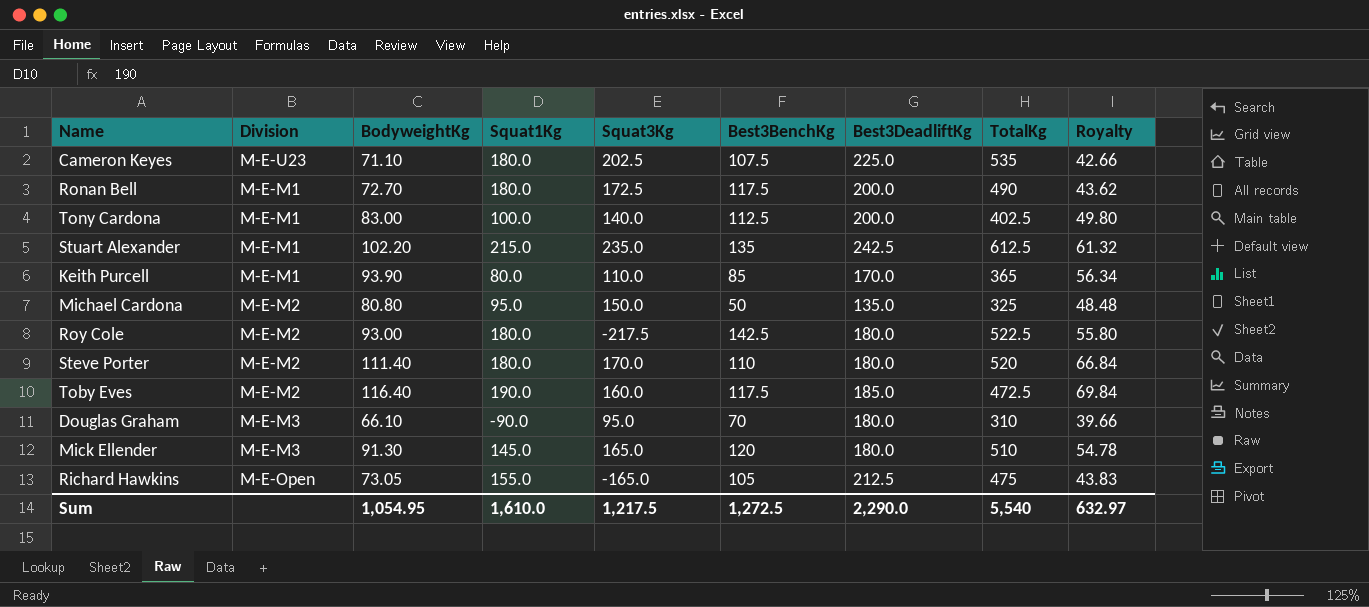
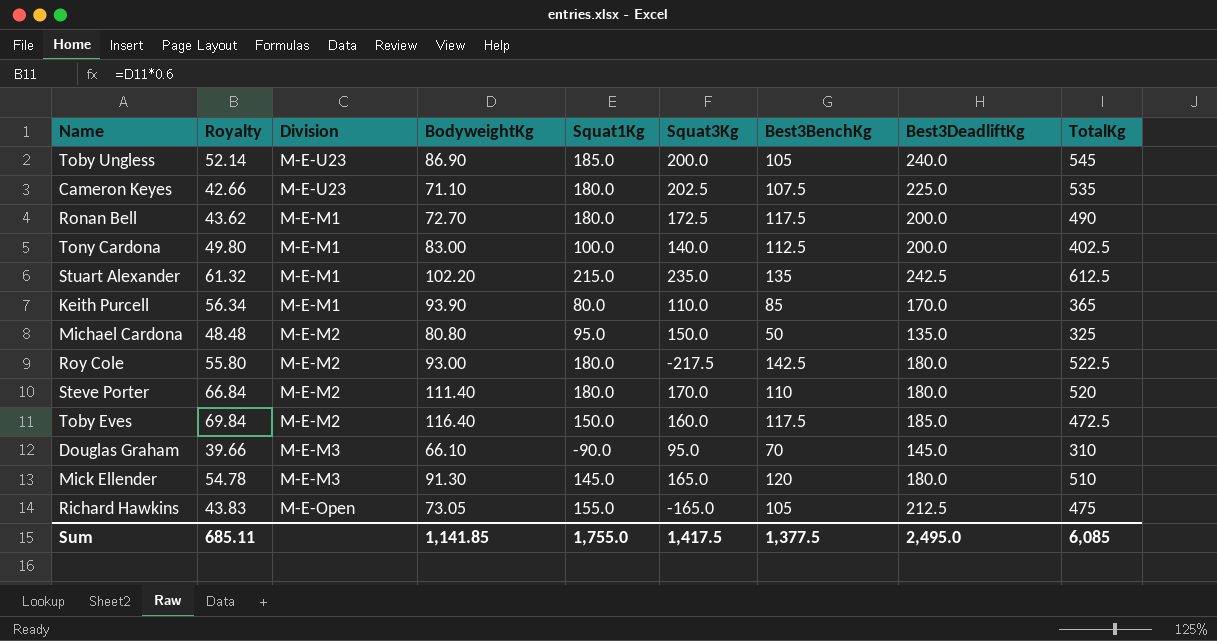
column Royalty | position: 9 -> 2
row Toby Ungless: none -> 52.14 | M-E-U23 | 86.90 | 185.0 | 200.0 | 105 | 240.0 | 545
Toby Eves | Squat1Kg: 190.0 -> 150.0
Douglas Graham | Best3DeadliftKg: 180.0 -> 145.0
Sum | Royalty: 632.97 -> 685.11
Sum | BodyweightKg: 1,054.95 -> 1,141.85
Sum | Squat1Kg: 1,610.0 -> 1,755.0
Sum | Squat3Kg: 1,217.5 -> 1,417.5
Sum | Best3BenchKg: 1,272.5 -> 1,377.5
Sum | Best3DeadliftKg: 2,290.0 -> 2,495.0
Sum | TotalKg: 5,540 -> 6,085

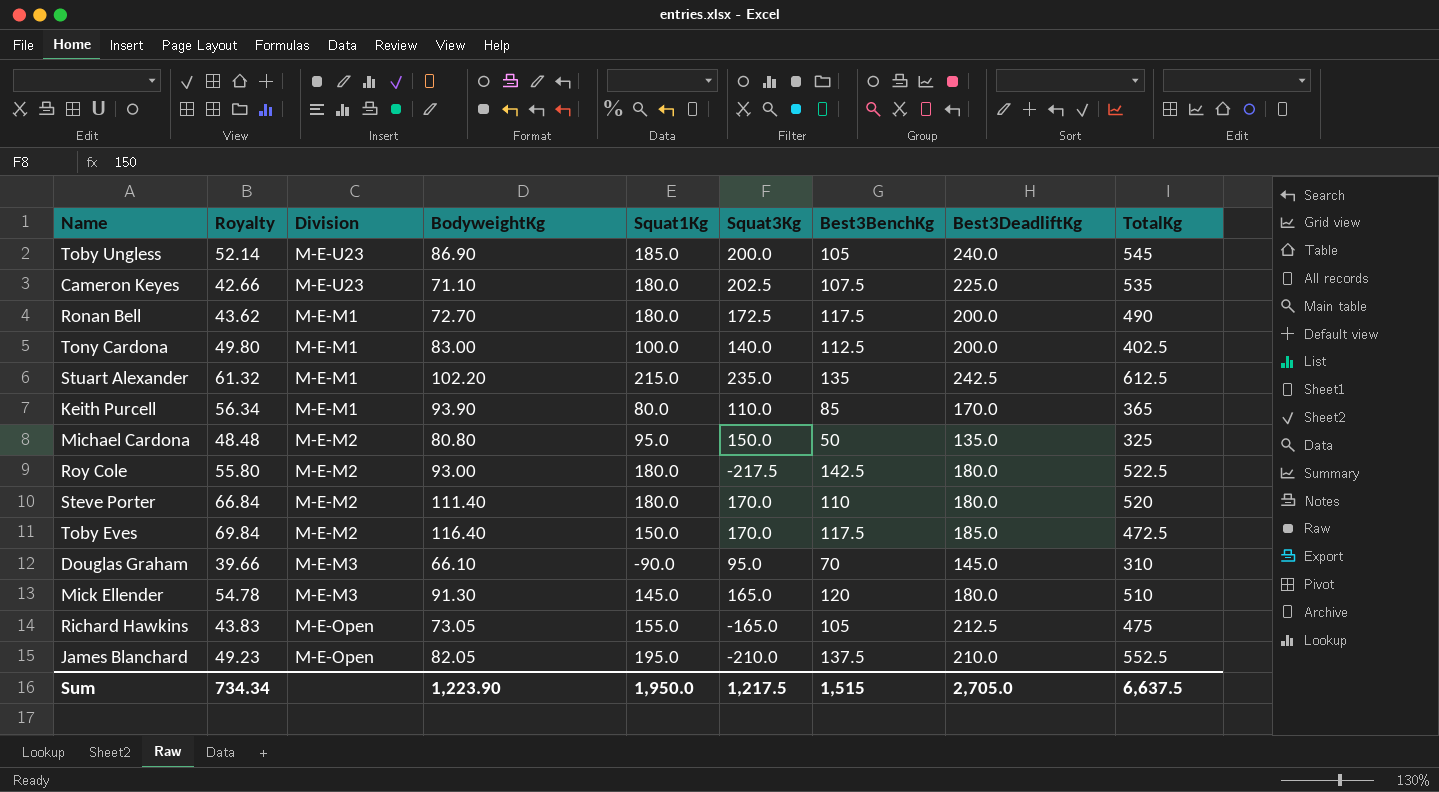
Toby Eves | Squat3Kg: 160.0 -> 170.0
row James Blanchard: none -> 49.23 | M-E-Open | 82.05 | 195.0 | -210.0 | 137.5 | 210.0 | 552.5
Sum | Royalty: 685.11 -> 734.34
Sum | BodyweightKg: 1,141.85 -> 1,223.90
Sum | Squat1Kg: 1,755.0 -> 1,950.0
Sum | Squat3Kg: 1,417.5 -> 1,217.5
Sum | Best3BenchKg: 1,377.5 -> 1,515
Sum | Best3DeadliftKg: 2,495.0 -> 2,705.0
Sum | TotalKg: 6,085 -> 6,637.5

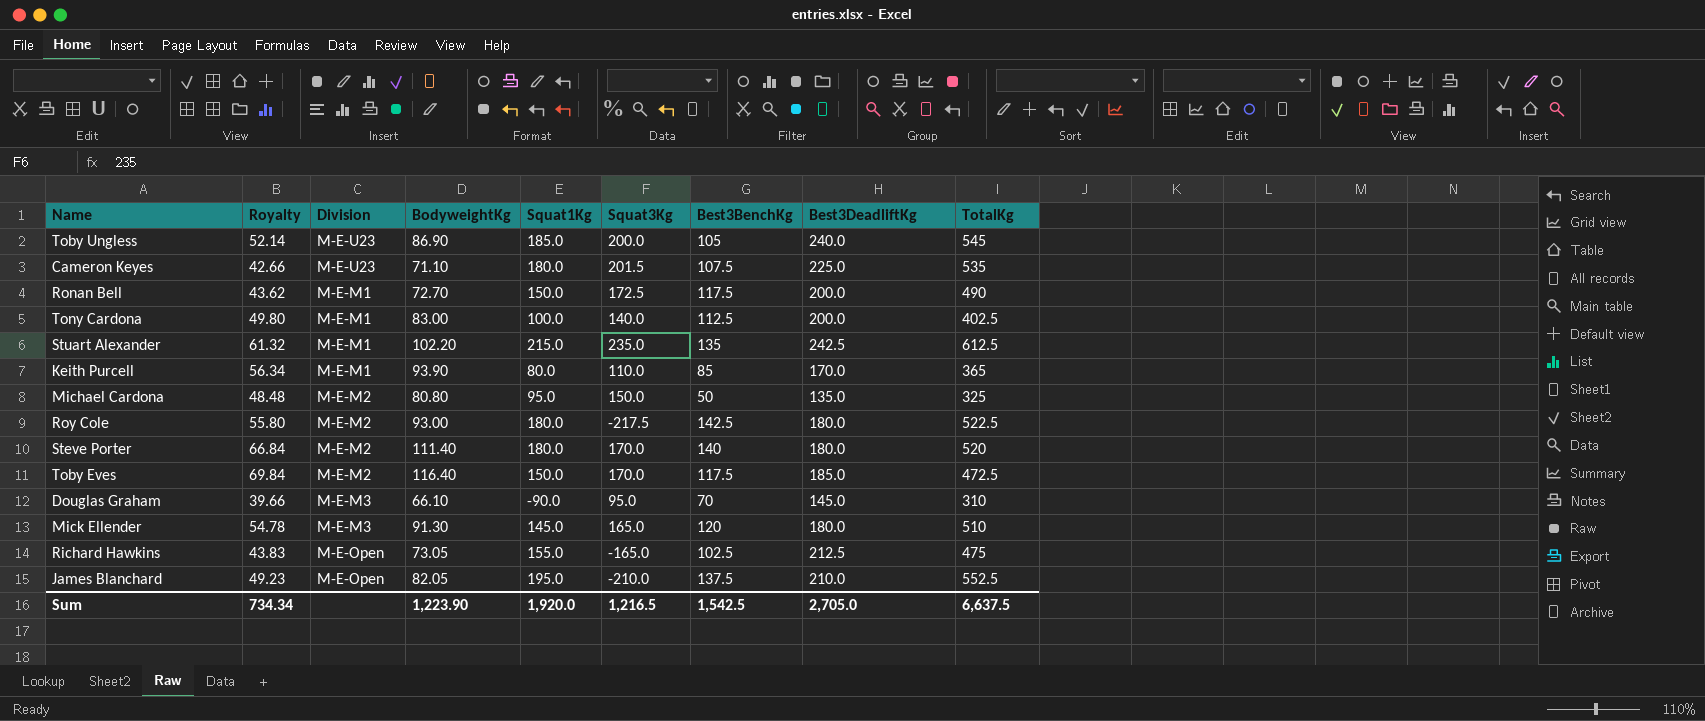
Cameron Keyes | Squat3Kg: 202.5 -> 201.5
Ronan Bell | Squat1Kg: 180.0 -> 150.0
Steve Porter | Best3BenchKg: 110 -> 140
Richard Hawkins | Best3BenchKg: 105 -> 102.5
Sum | Squat1Kg: 1,950.0 -> 1,920.0
Sum | Squat3Kg: 1,217.5 -> 1,216.5
Sum | Best3BenchKg: 1,515 -> 1,542.5

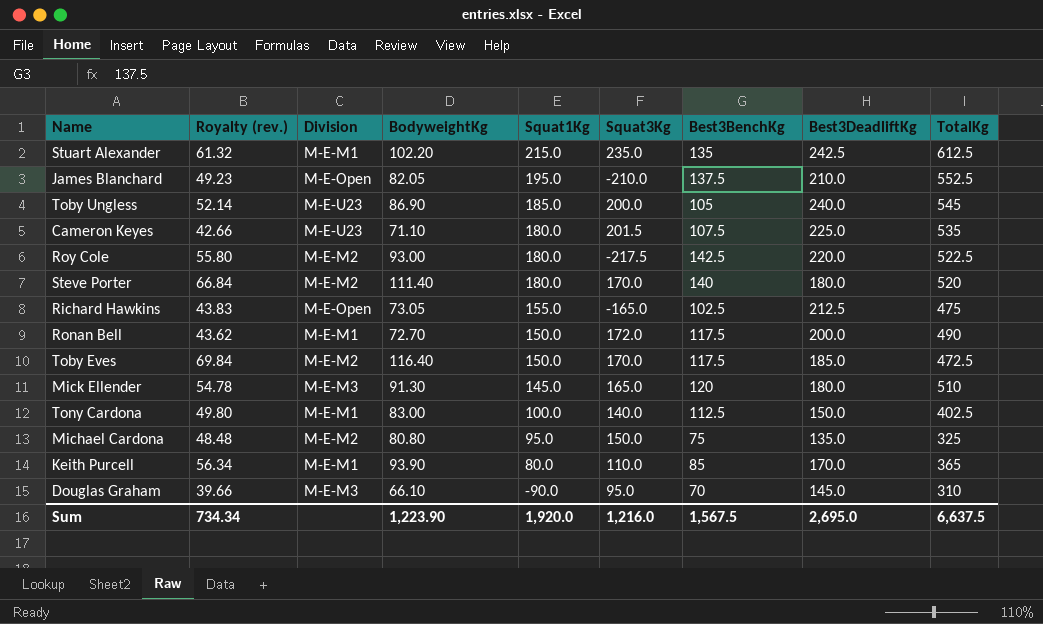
row order: none -> Squat1Kg descending
column name: Royalty -> Royalty (rev.)
Roy Cole | Best3DeadliftKg: 180.0 -> 220.0
Ronan Bell | Squat3Kg: 172.5 -> 172.0
Tony Cardona | Best3DeadliftKg: 200.0 -> 150.0
Michael Cardona | Best3BenchKg: 50 -> 75
Sum | Squat3Kg: 1,216.5 -> 1,216.0
Sum | Best3BenchKg: 1,542.5 -> 1,567.5
Sum | Best3DeadliftKg: 2,705.0 -> 2,695.0

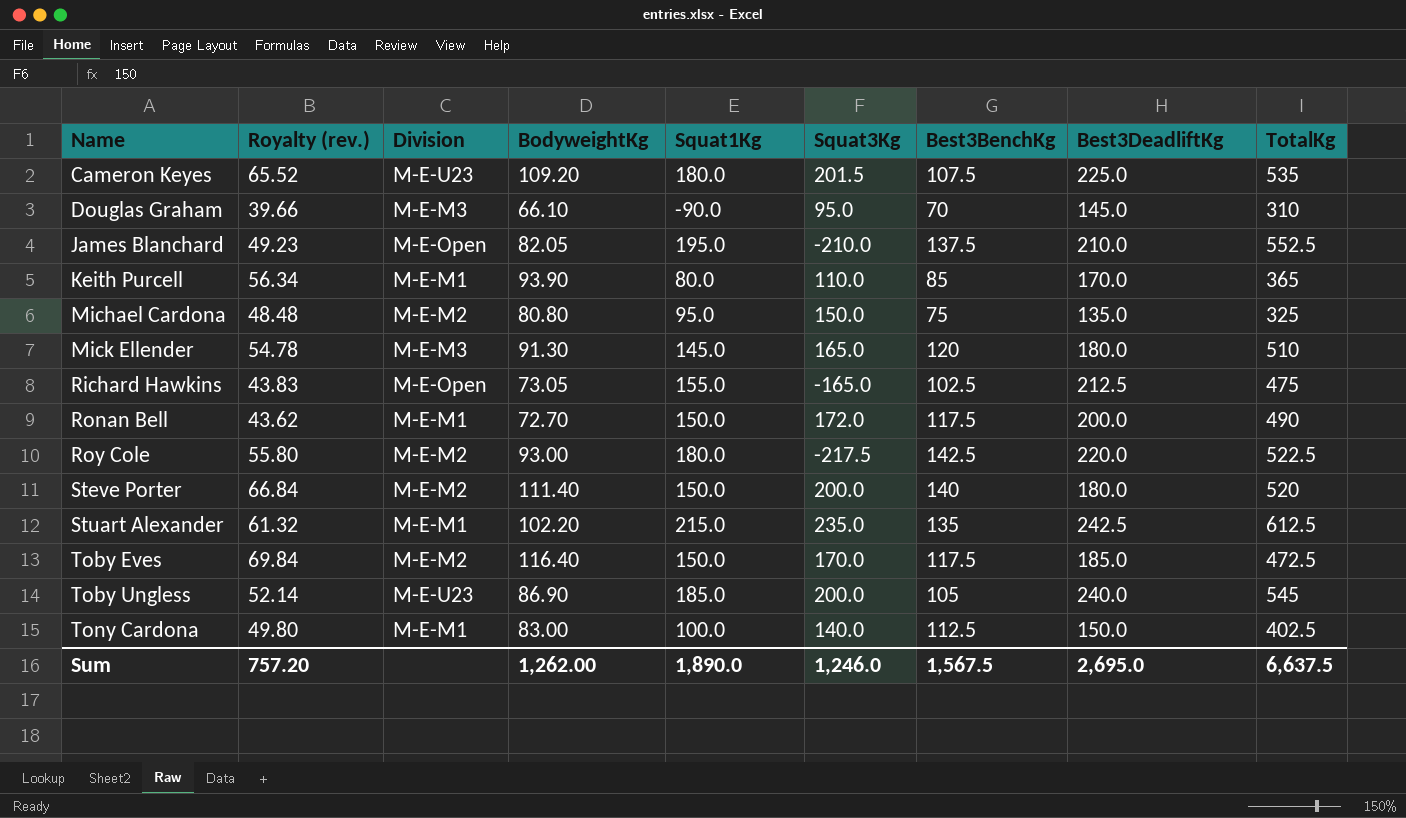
row order: Squat1Kg descending -> Name ascending
Cameron Keyes | Royalty (rev.): 42.66 -> 65.52
Cameron Keyes | BodyweightKg: 71.10 -> 109.20
Steve Porter | Squat1Kg: 180.0 -> 150.0
Steve Porter | Squat3Kg: 170.0 -> 200.0
Sum | Royalty (rev.): 734.34 -> 757.20
Sum | BodyweightKg: 1,223.90 -> 1,262.00
Sum | Squat1Kg: 1,920.0 -> 1,890.0
Sum | Squat3Kg: 1,216.0 -> 1,246.0

